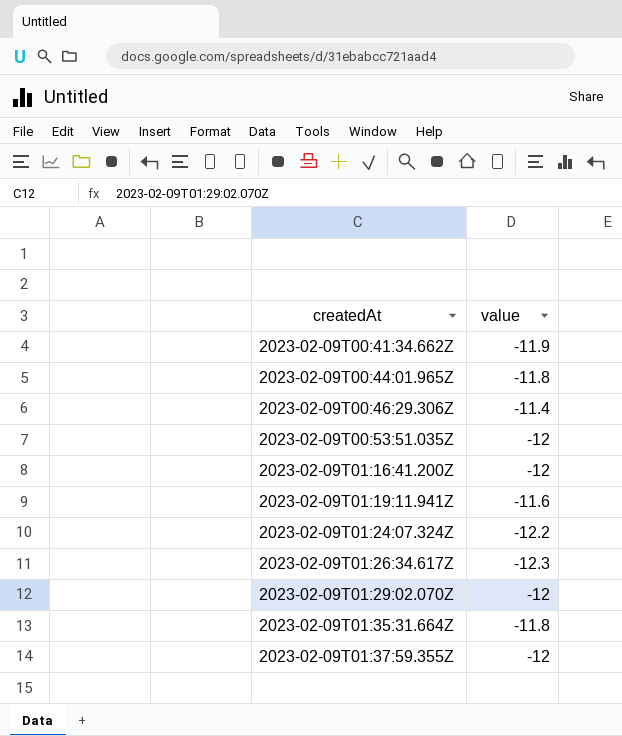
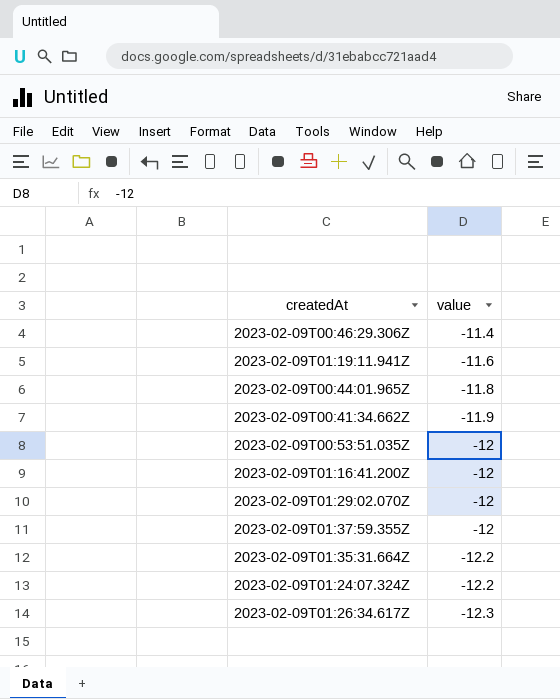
row order: createdAt ascending -> value descending
2023-02-09T01:35:31.664Z | value: -11.8 -> -12.2

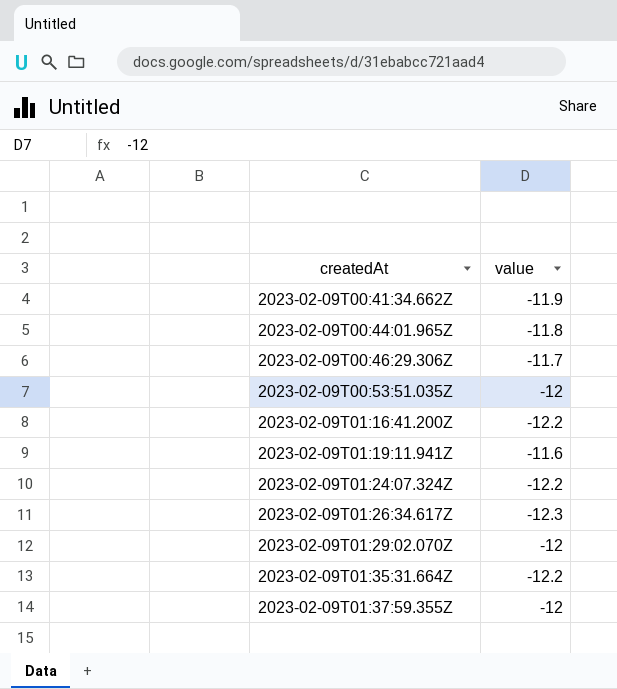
row order: value descending -> createdAt ascending
2023-02-09T00:46:29.306Z | value: -11.4 -> -11.7
2023-02-09T01:16:41.200Z | value: -12 -> -12.2

